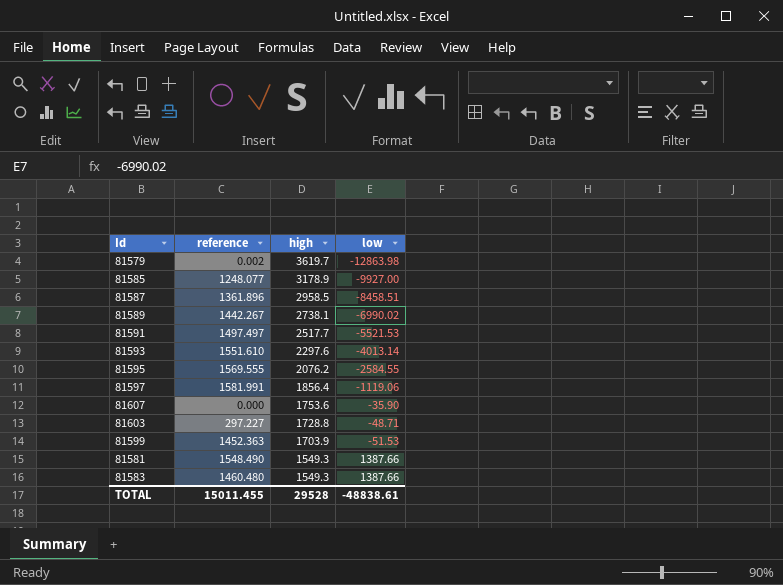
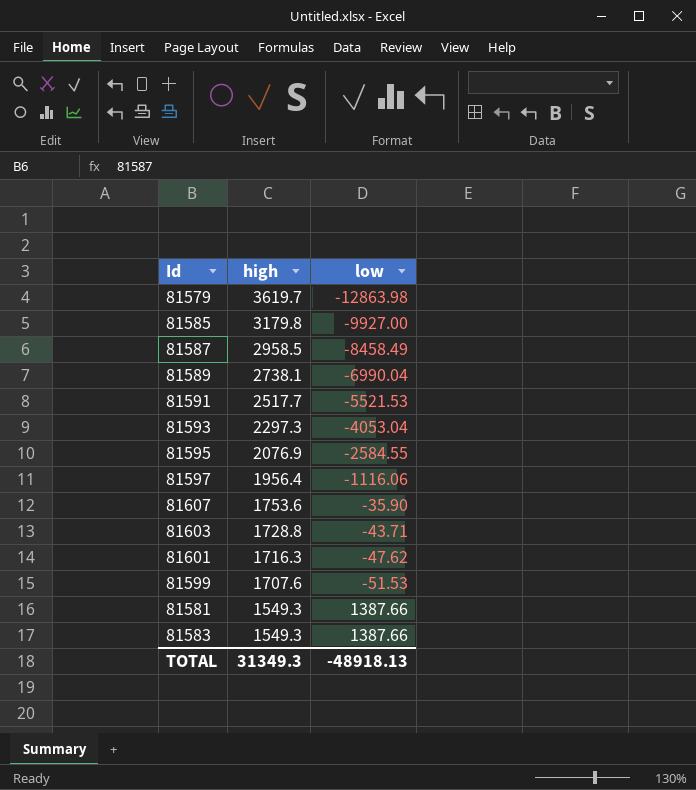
column reference | position: 2 -> none
81585 | high: 3178.9 -> 3179.8
81587 | low: -8458.51 -> -8458.49
81589 | low: -6990.02 -> -6990.04
81593 | high: 2297.6 -> 2297.3
81593 | low: -4013.14 -> -4053.04
81595 | high: 2076.2 -> 2076.9
81597 | high: 1856.4 -> 1956.4
81597 | low: -1119.06 -> -1116.06
81603 | low: -48.71 -> -43.71
row 81601: none -> 1716.3 | -47.62
81599 | high: 1703.9 -> 1707.6
TOTAL | high: 29528 -> 31349.3
TOTAL | low: -48838.61 -> -48918.13

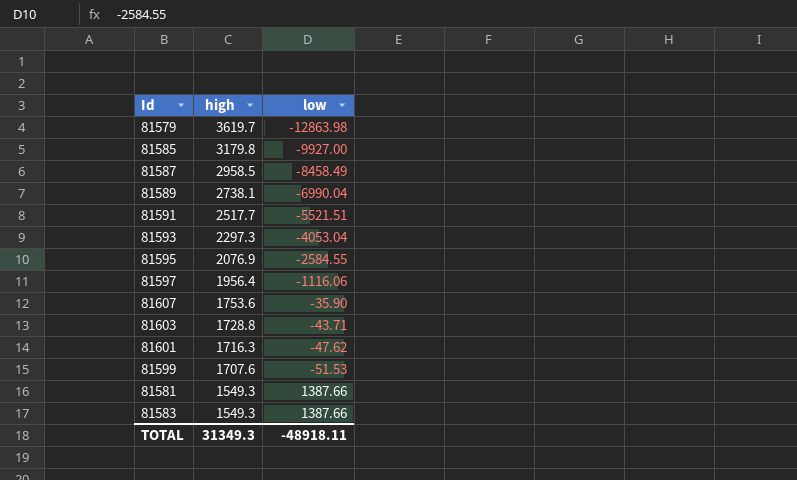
81591 | low: -5521.53 -> -5521.51
TOTAL | low: -48918.13 -> -48918.11

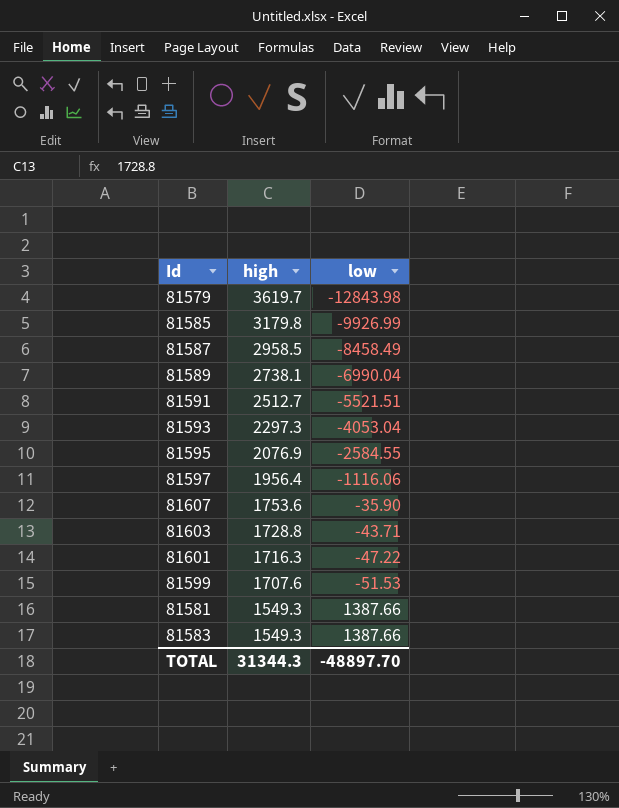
81579 | low: -12863.98 -> -12843.98
81585 | low: -9927.00 -> -9926.99
81591 | high: 2517.7 -> 2512.7
81601 | low: -47.62 -> -47.22
TOTAL | high: 31349.3 -> 31344.3
TOTAL | low: -48918.11 -> -48897.70

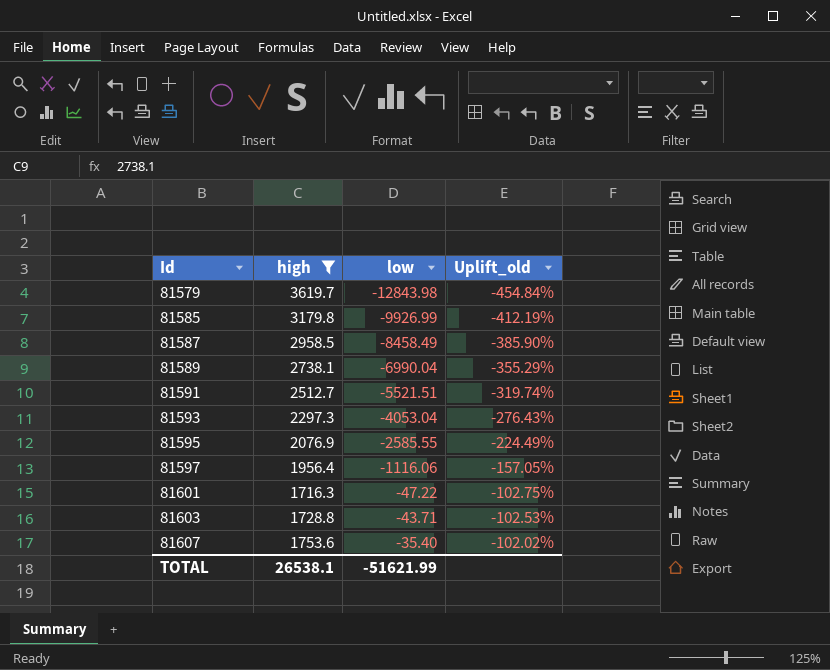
filter: none -> high >= 1716.3
row order: high descending -> Id ascending
column Uplift_old | formula: none -> ([low] - [high]) / [high]
81595 | low: -2584.55 -> -2585.55
81607 | low: -35.90 -> -35.40
TOTAL | high: 31344.3 -> 26538.1
TOTAL | low: -48897.70 -> -51621.99

